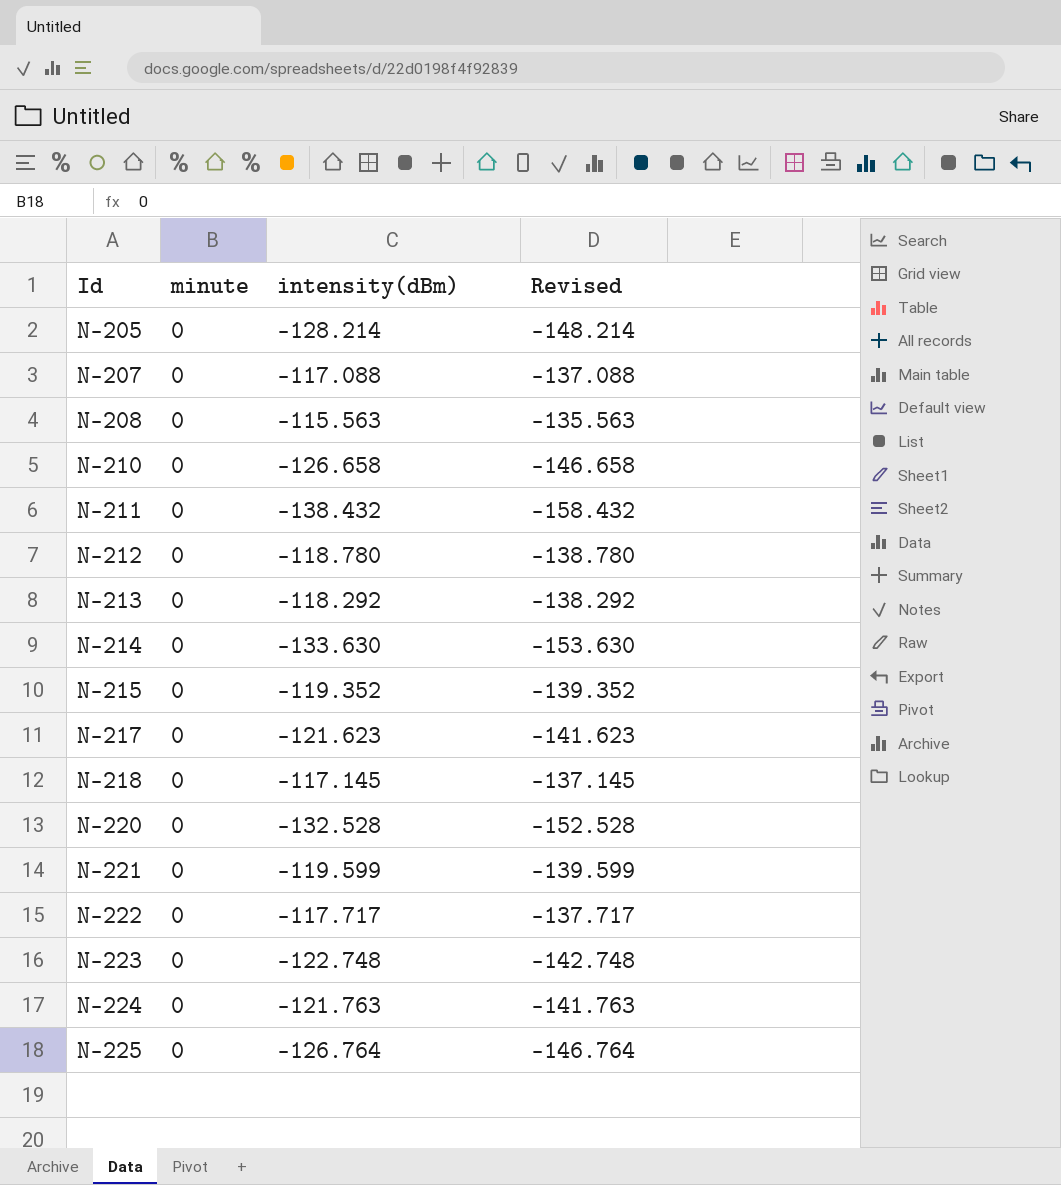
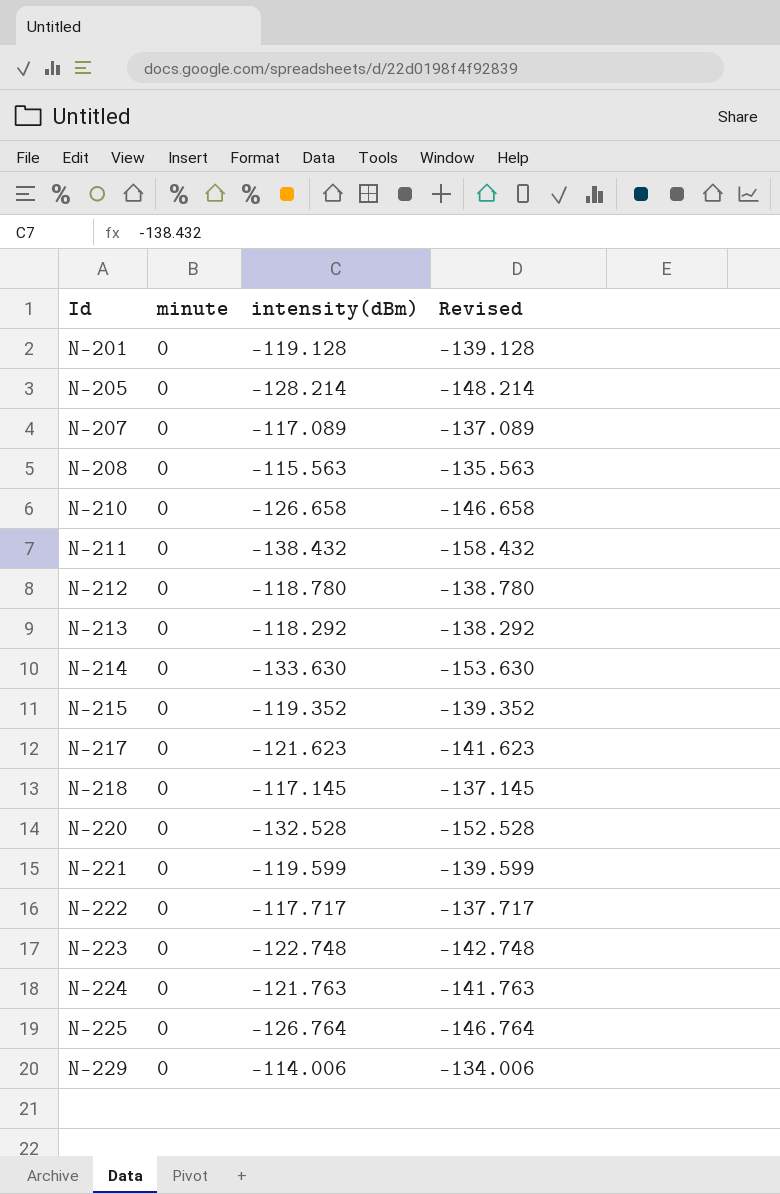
row N-201: none -> 0 | -119.128 | -139.128
N-207 | intensity(dBm): -117.088 -> -117.089
N-207 | Revised: -137.088 -> -137.089
row N-229: none -> 0 | -114.006 | -134.006

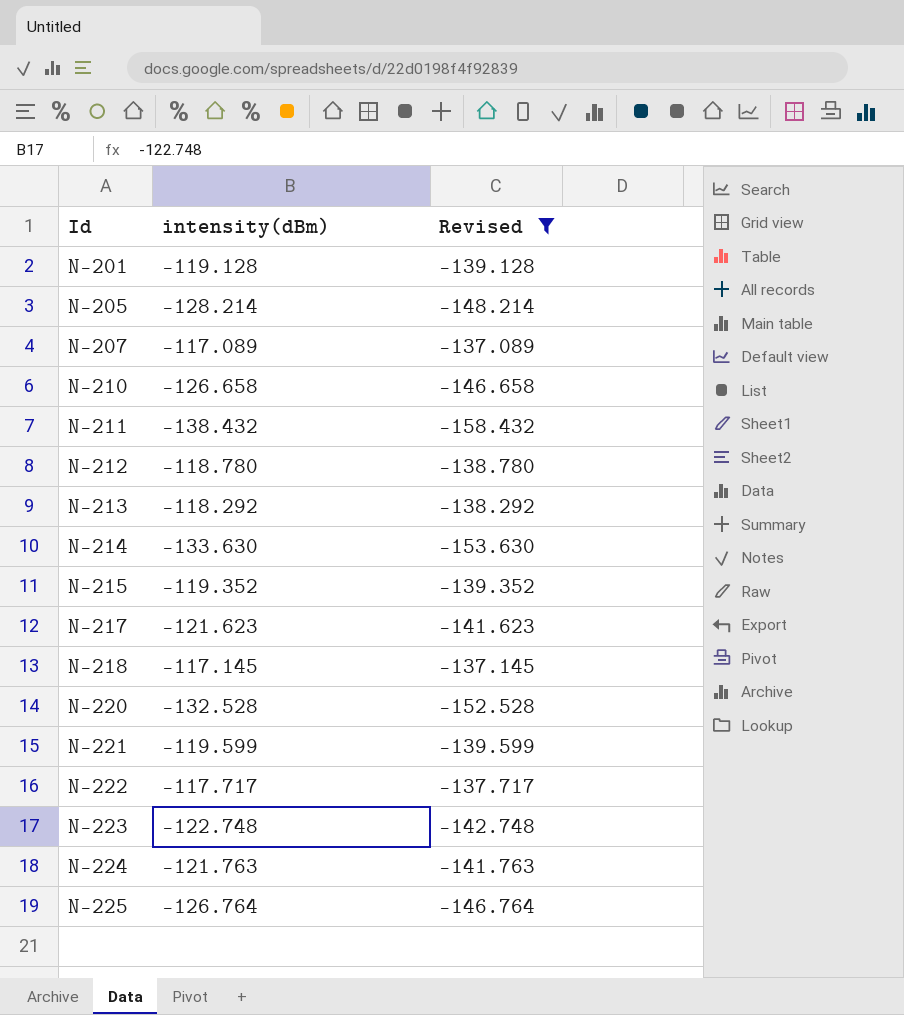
filter: none -> Revised <= -137.089
column minute | position: 2 -> none

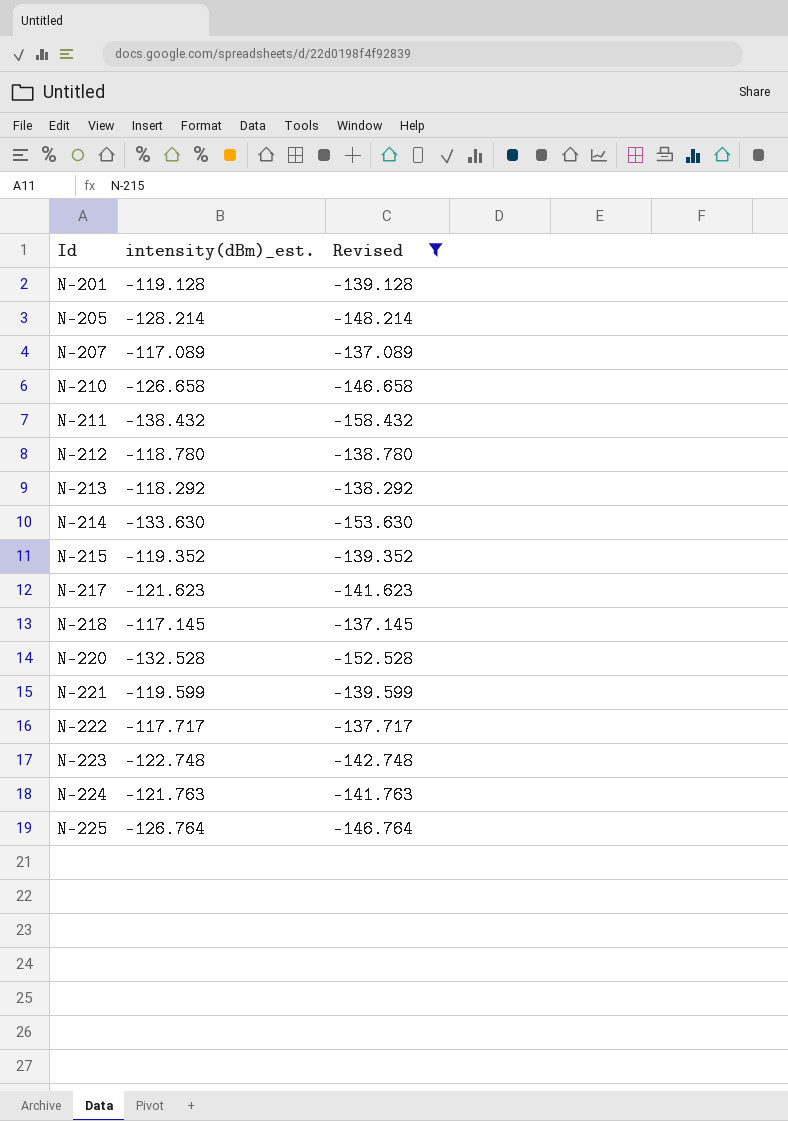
column name: intensity(dBm) -> intensity(dBm)_est.

